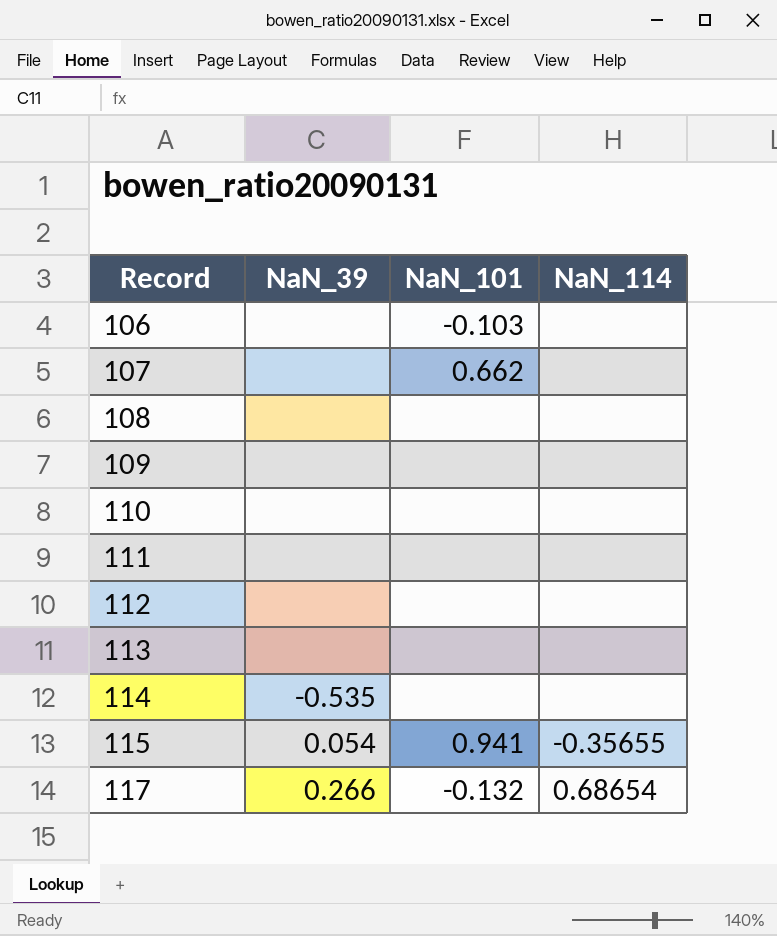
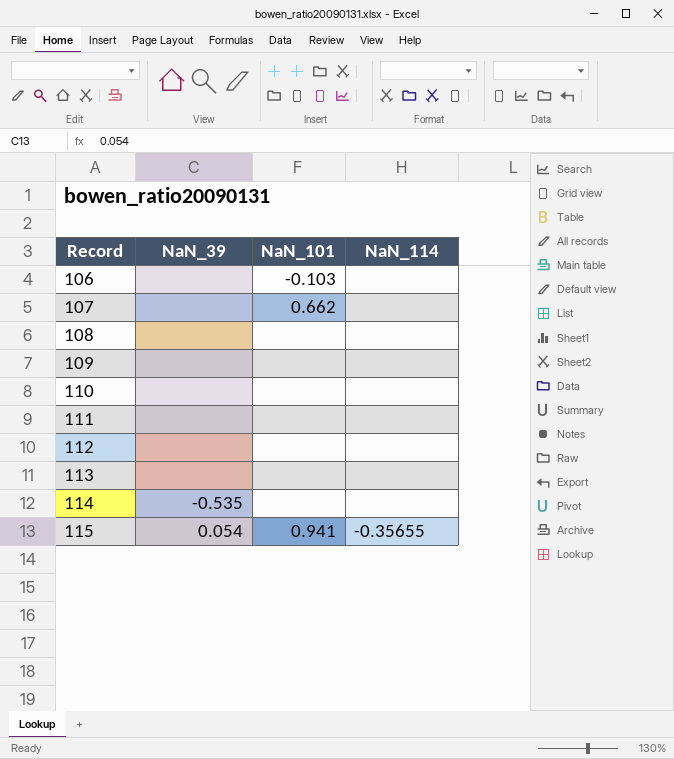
row 117: 0.266 | -0.132 | 0.68654 -> none

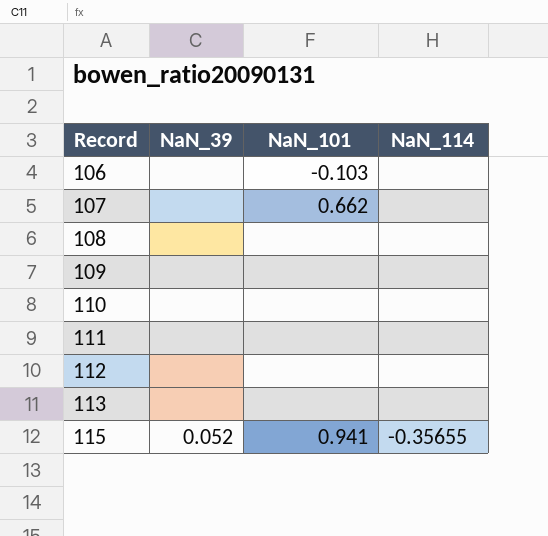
row 114: -0.535 | none | none -> none
115 | NaN_39: 0.054 -> 0.052

